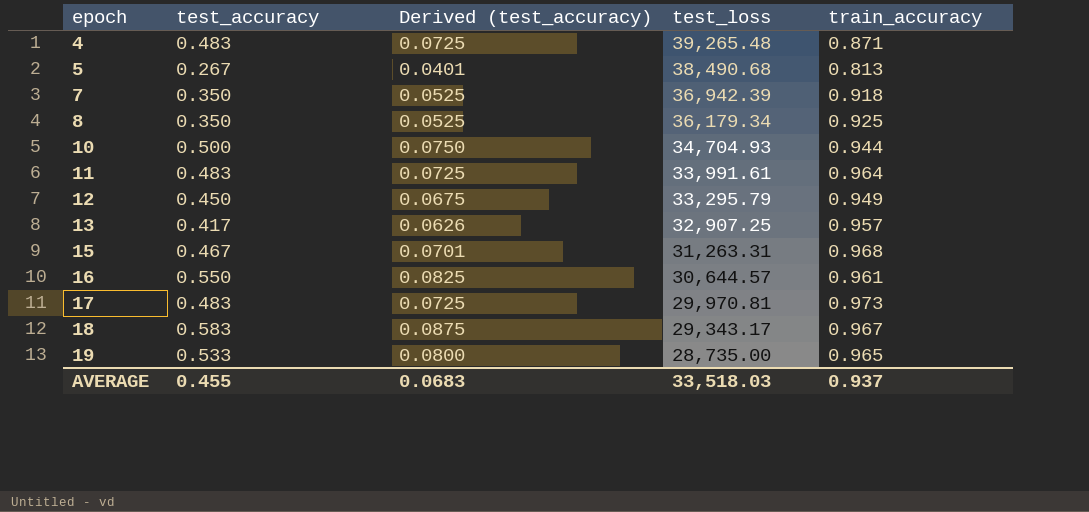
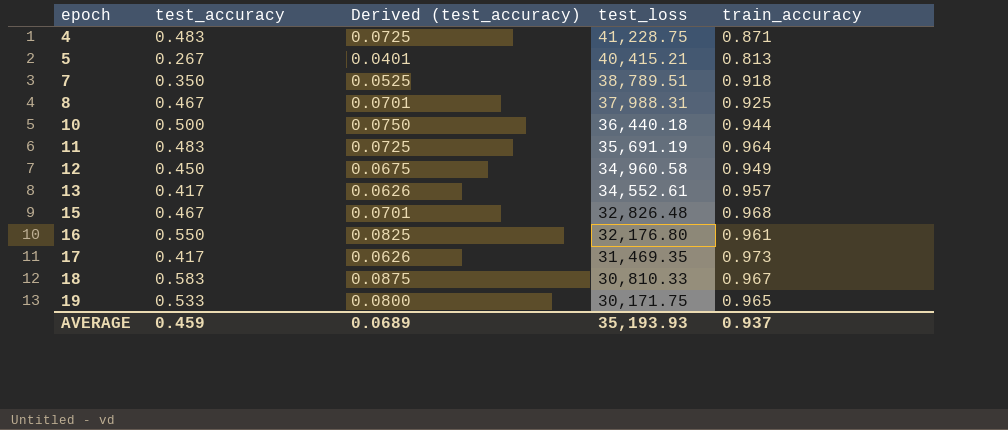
4 | test_loss: 39,265.48 -> 41,228.75
5 | test_loss: 38,490.68 -> 40,415.21
7 | test_loss: 36,942.39 -> 38,789.51
8 | test_accuracy: 0.350 -> 0.467
8 | Derived (test_accuracy): 0.0525 -> 0.0701
8 | test_loss: 36,179.34 -> 37,988.31
10 | test_loss: 34,704.93 -> 36,440.18
11 | test_loss: 33,991.61 -> 35,691.19
12 | test_loss: 33,295.79 -> 34,960.58
13 | test_loss: 32,907.25 -> 34,552.61
15 | test_loss: 31,263.31 -> 32,826.48
16 | test_loss: 30,644.57 -> 32,176.80
17 | test_accuracy: 0.483 -> 0.417
17 | Derived (test_accuracy): 0.0725 -> 0.0626
17 | test_loss: 29,970.81 -> 31,469.35
18 | test_loss: 29,343.17 -> 30,810.33
19 | test_loss: 28,735.00 -> 30,171.75
AVERAGE | test_accuracy: 0.455 -> 0.459
AVERAGE | Derived (test_accuracy): 0.0683 -> 0.0689
AVERAGE | test_loss: 33,518.03 -> 35,193.93

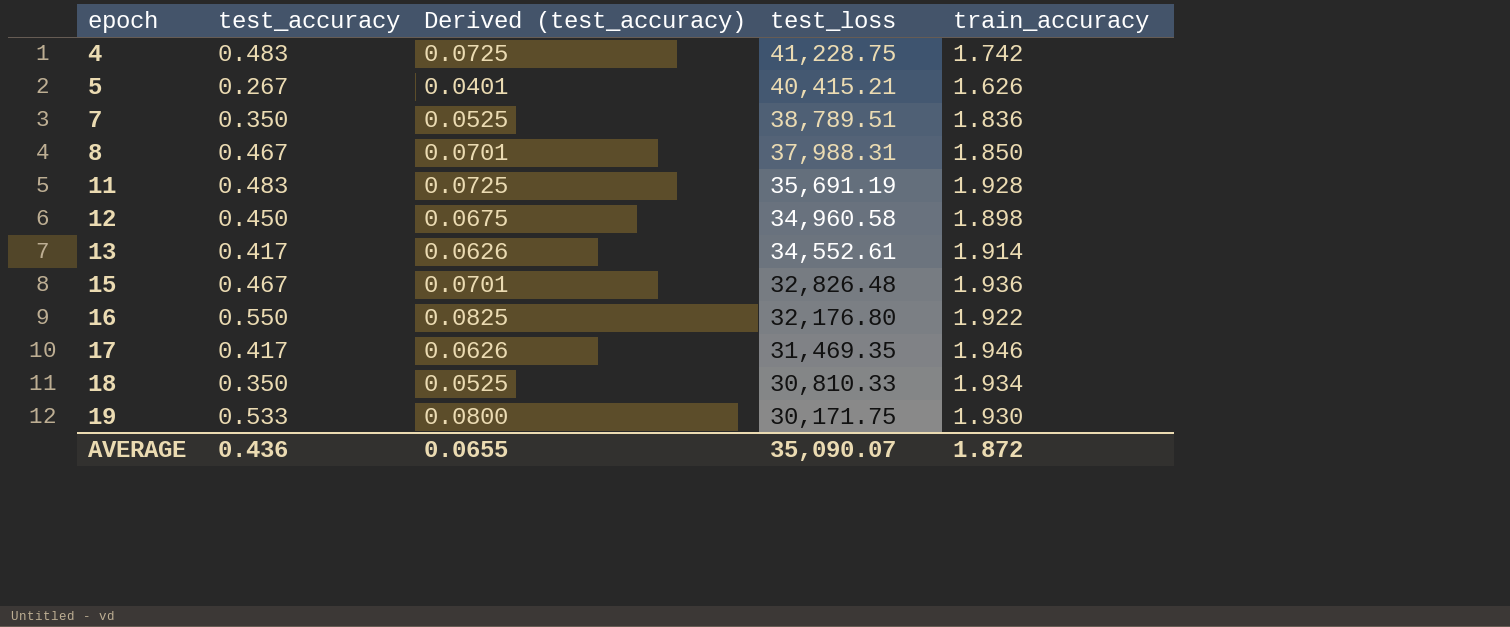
row 10: 0.500 | 0.0750 | 36,440.18 | 0.944 -> none
4 | train_accuracy: 0.871 -> 1.742
5 | train_accuracy: 0.813 -> 1.626
7 | train_accuracy: 0.918 -> 1.836
8 | train_accuracy: 0.925 -> 1.850
11 | train_accuracy: 0.964 -> 1.928
12 | train_accuracy: 0.949 -> 1.898
13 | train_accuracy: 0.957 -> 1.914
15 | train_accuracy: 0.968 -> 1.936
16 | train_accuracy: 0.961 -> 1.922
17 | train_accuracy: 0.973 -> 1.946
18 | test_accuracy: 0.583 -> 0.350
18 | Derived (test_accuracy): 0.0875 -> 0.0525
18 | train_accuracy: 0.967 -> 1.934
19 | train_accuracy: 0.965 -> 1.930
AVERAGE | test_accuracy: 0.459 -> 0.436
AVERAGE | Derived (test_accuracy): 0.0689 -> 0.0655
AVERAGE | test_loss: 35,193.93 -> 35,090.07
AVERAGE | train_accuracy: 0.937 -> 1.872

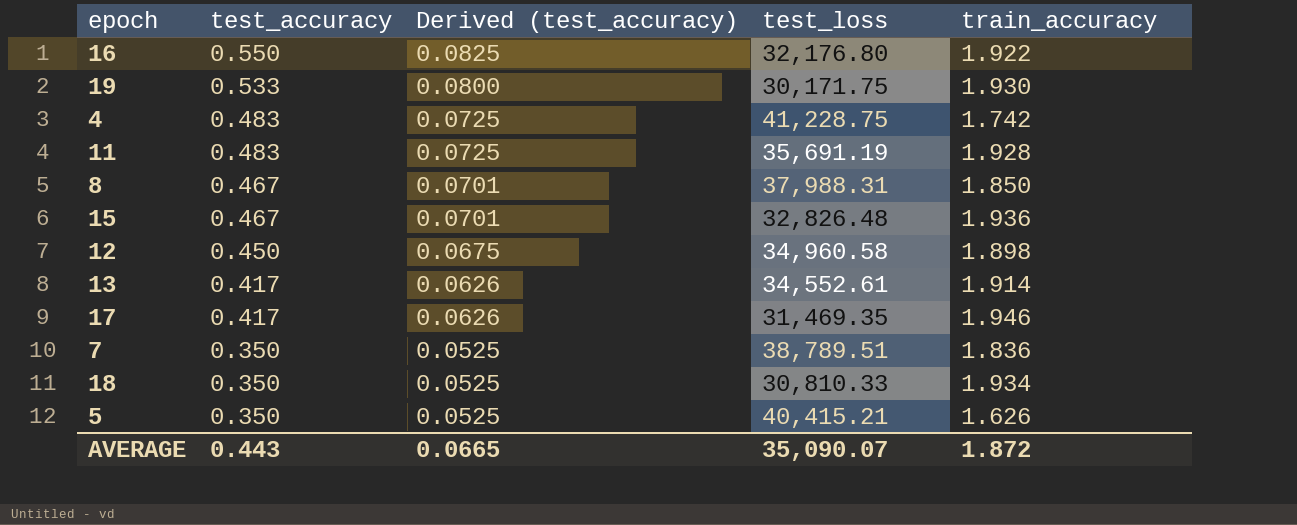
row order: epoch ascending -> test_accuracy descending
5 | test_accuracy: 0.267 -> 0.350
5 | Derived (test_accuracy): 0.0401 -> 0.0525
AVERAGE | test_accuracy: 0.436 -> 0.443
AVERAGE | Derived (test_accuracy): 0.0655 -> 0.0665

